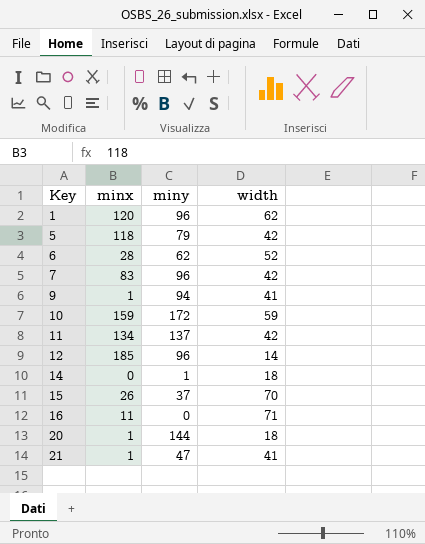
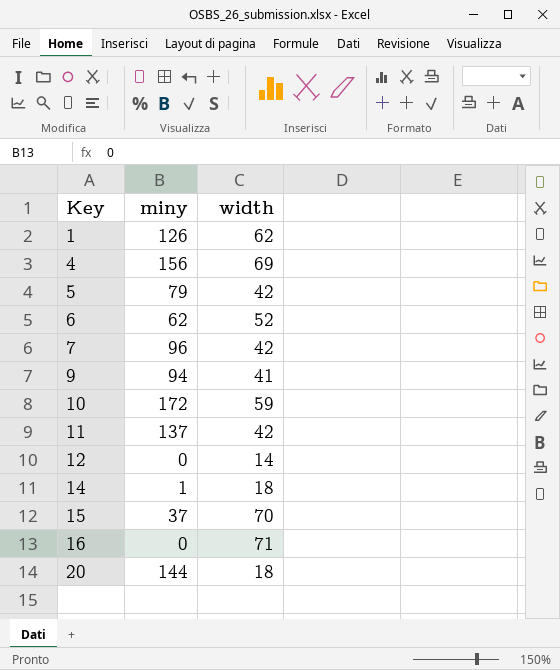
column minx | position: 2 -> none
row 21: 1 | 47 | 41 -> none
1 | miny: 96 -> 126
row 4: none -> 156 | 69
12 | miny: 96 -> 0

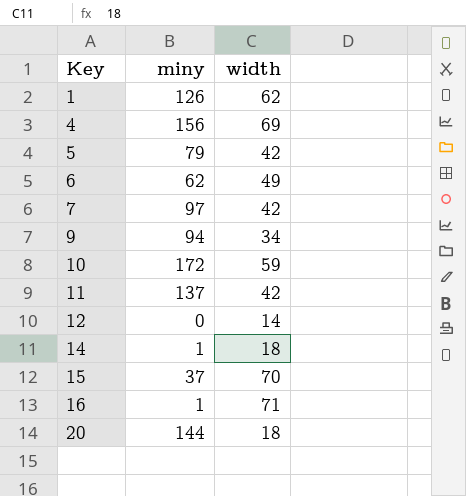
6 | width: 52 -> 49
7 | miny: 96 -> 97
9 | width: 41 -> 34
16 | miny: 0 -> 1

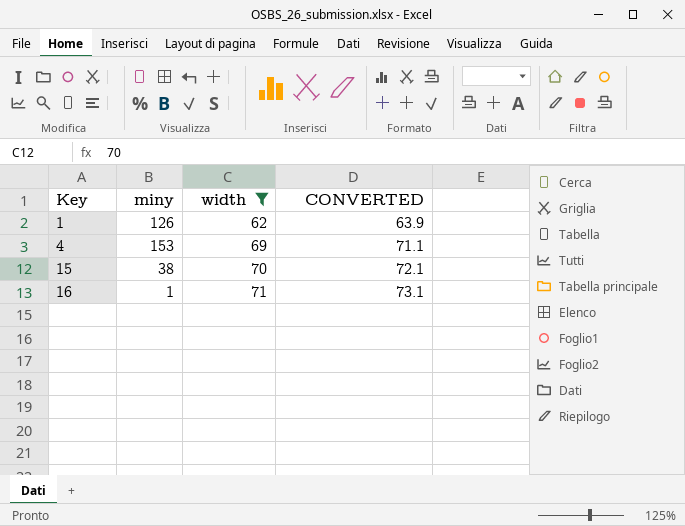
filter: none -> width >= 62
column CONVERTED | formula: none -> [width] * 1.03
4 | miny: 156 -> 153
15 | miny: 37 -> 38

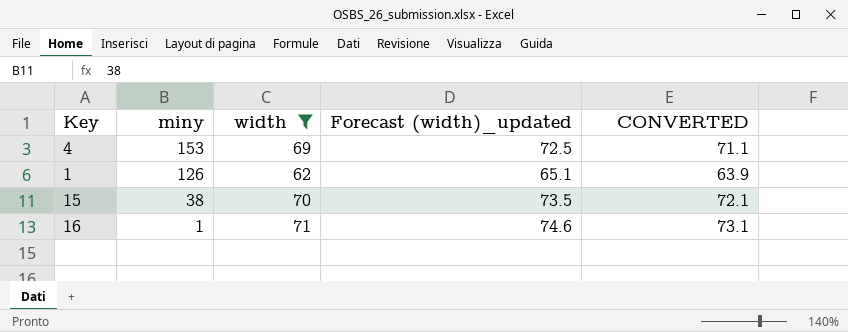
row order: Key ascending -> miny descending
column Forecast (width)_updated | formula: none -> [width] * 1.05

